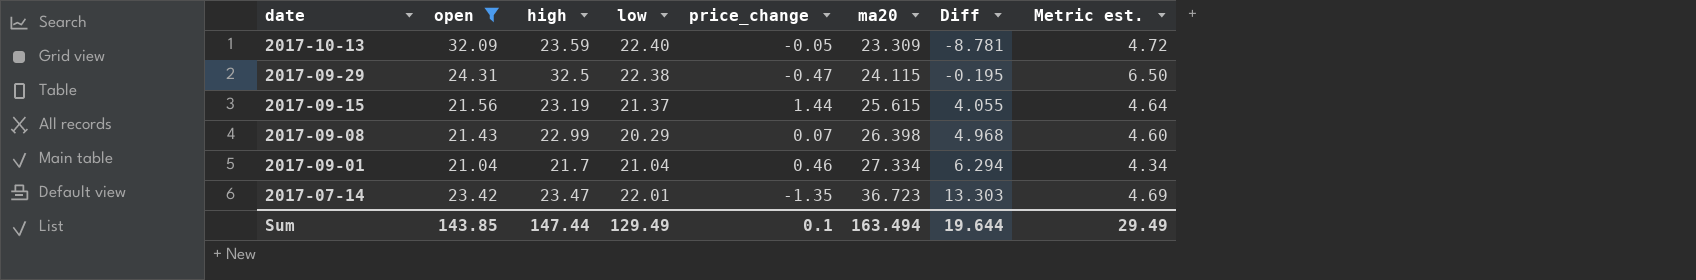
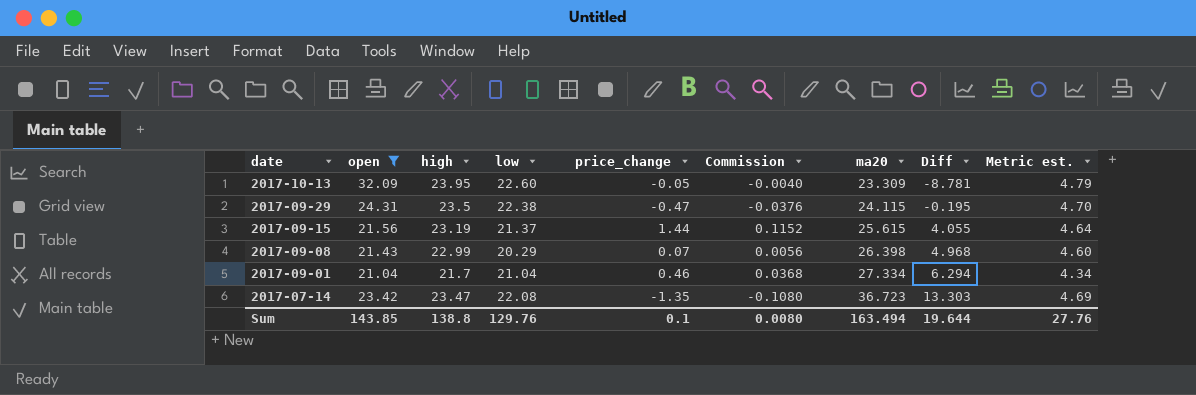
column Commission | formula: none -> [price_change] * 0.08
2017-10-13 | high: 23.59 -> 23.95
2017-10-13 | low: 22.40 -> 22.60
2017-10-13 | Metric est.: 4.72 -> 4.79
2017-09-29 | high: 32.5 -> 23.5
2017-09-29 | Metric est.: 6.50 -> 4.70
2017-07-14 | low: 22.01 -> 22.08
Sum | high: 147.44 -> 138.8
Sum | low: 129.49 -> 129.76
Sum | Metric est.: 29.49 -> 27.76

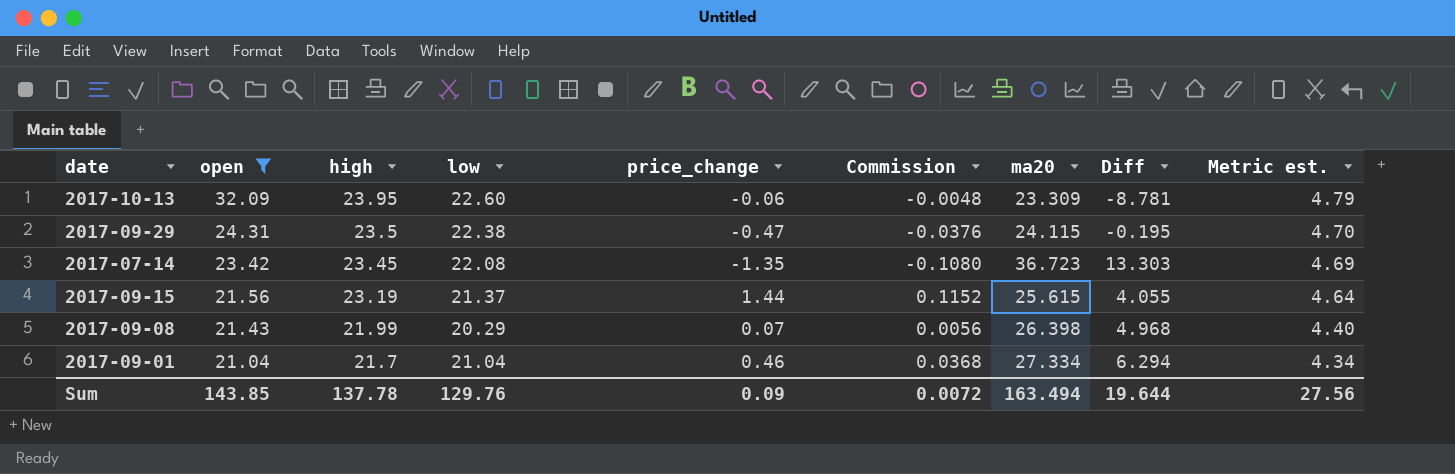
row order: date descending -> open descending
2017-10-13 | price_change: -0.05 -> -0.06
2017-10-13 | Commission: -0.0040 -> -0.0048
2017-07-14 | high: 23.47 -> 23.45
2017-09-08 | high: 22.99 -> 21.99
2017-09-08 | Metric est.: 4.60 -> 4.40
Sum | high: 138.8 -> 137.78
Sum | price_change: 0.1 -> 0.09
Sum | Commission: 0.0080 -> 0.0072
Sum | Metric est.: 27.76 -> 27.56

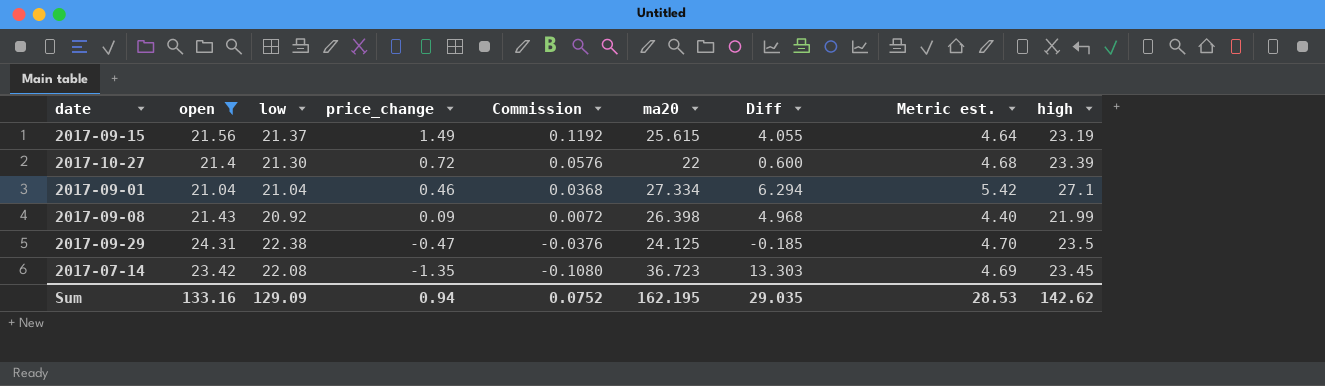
row order: open descending -> price_change descending
column high | position: 3 -> 9
row 2017-10-13: 32.09 | 23.95 | 22.60 | -0.06 | -0.0048 | 23.309 | -8.781 | 4.79 -> none
2017-09-15 | price_change: 1.44 -> 1.49
2017-09-15 | Commission: 0.1152 -> 0.1192
row 2017-10-27: none -> 21.4 | 21.30 | 0.72 | 0.0576 | 22 | 0.600 | 4.68 | 23.39
2017-09-01 | Metric est.: 4.34 -> 5.42
2017-09-01 | high: 21.7 -> 27.1
2017-09-08 | low: 20.29 -> 20.92
2017-09-08 | price_change: 0.07 -> 0.09
2017-09-08 | Commission: 0.0056 -> 0.0072
2017-09-29 | ma20: 24.115 -> 24.125
2017-09-29 | Diff: -0.195 -> -0.185
Sum | open: 143.85 -> 133.16
Sum | low: 129.76 -> 129.09
Sum | price_change: 0.09 -> 0.94
Sum | Commission: 0.0072 -> 0.0752
Sum | ma20: 163.494 -> 162.195
Sum | Diff: 19.644 -> 29.035
Sum | Metric est.: 27.56 -> 28.53
Sum | high: 137.78 -> 142.62

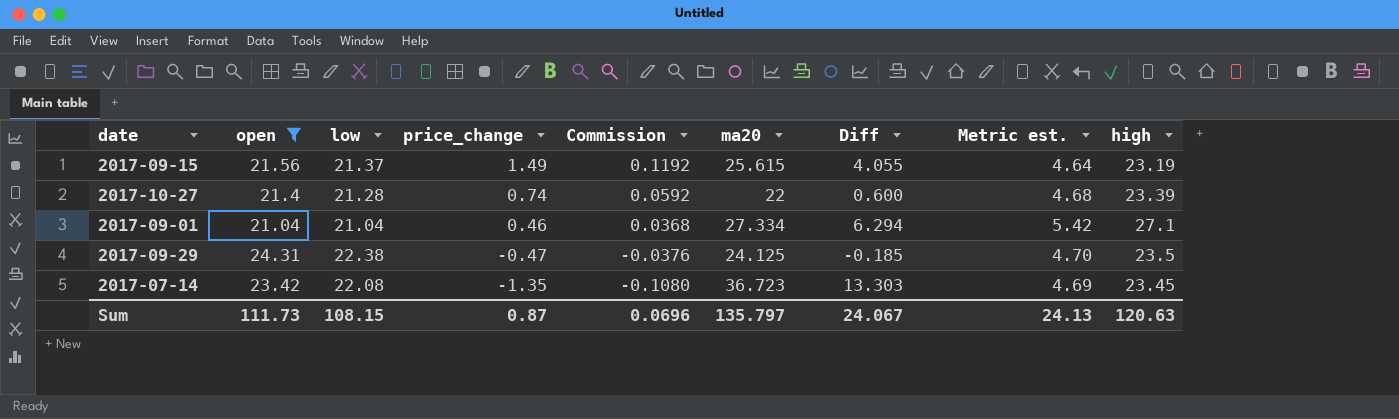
row 2017-09-08: 21.43 | 20.92 | 0.09 | 0.0072 | 26.398 | 4.968 | 4.40 | 21.99 -> none
2017-10-27 | low: 21.30 -> 21.28
2017-10-27 | price_change: 0.72 -> 0.74
2017-10-27 | Commission: 0.0576 -> 0.0592
Sum | open: 133.16 -> 111.73
Sum | low: 129.09 -> 108.15
Sum | price_change: 0.94 -> 0.87
Sum | Commission: 0.0752 -> 0.0696
Sum | ma20: 162.195 -> 135.797
Sum | Diff: 29.035 -> 24.067
Sum | Metric est.: 28.53 -> 24.13
Sum | high: 142.62 -> 120.63

